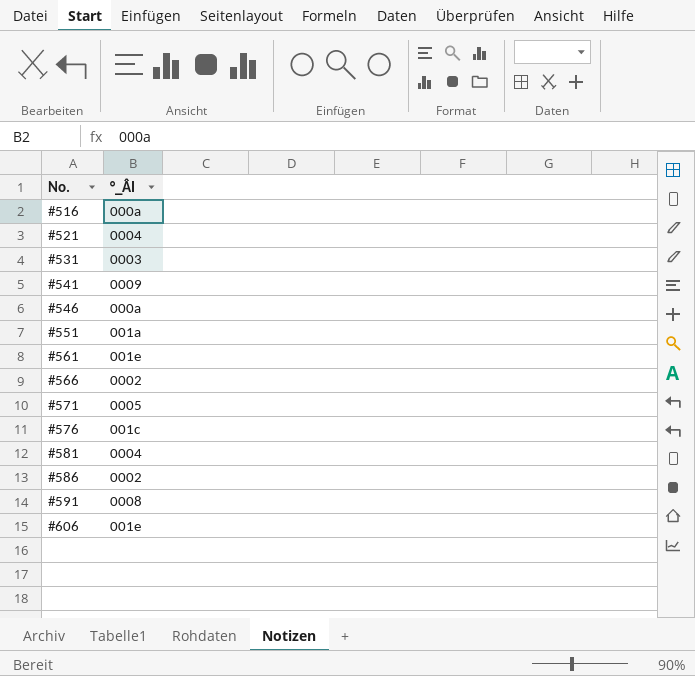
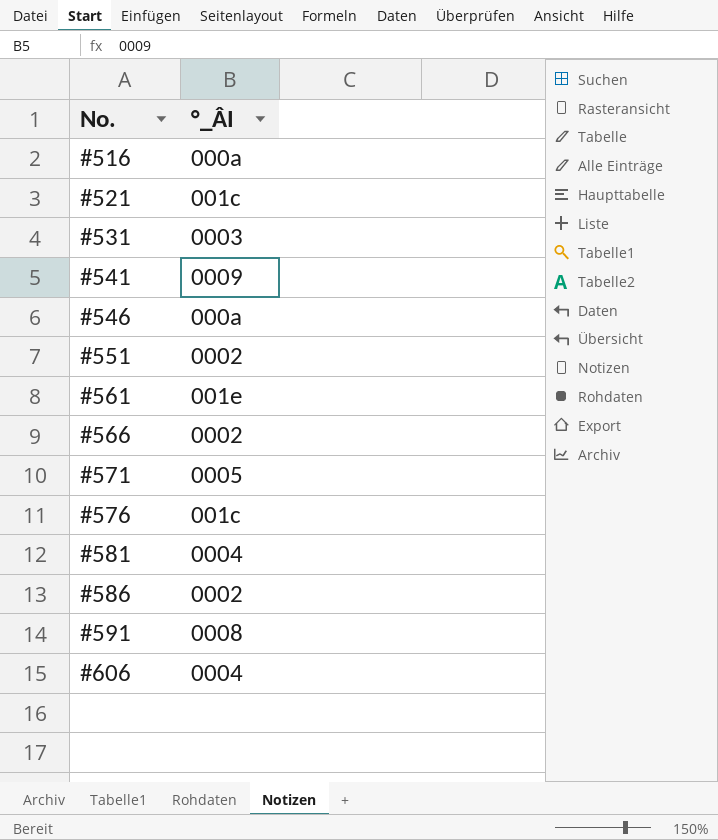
#521 | °_ÂI: 0004 -> 001c
#551 | °_ÂI: 001a -> 0002
#606 | °_ÂI: 001e -> 0004

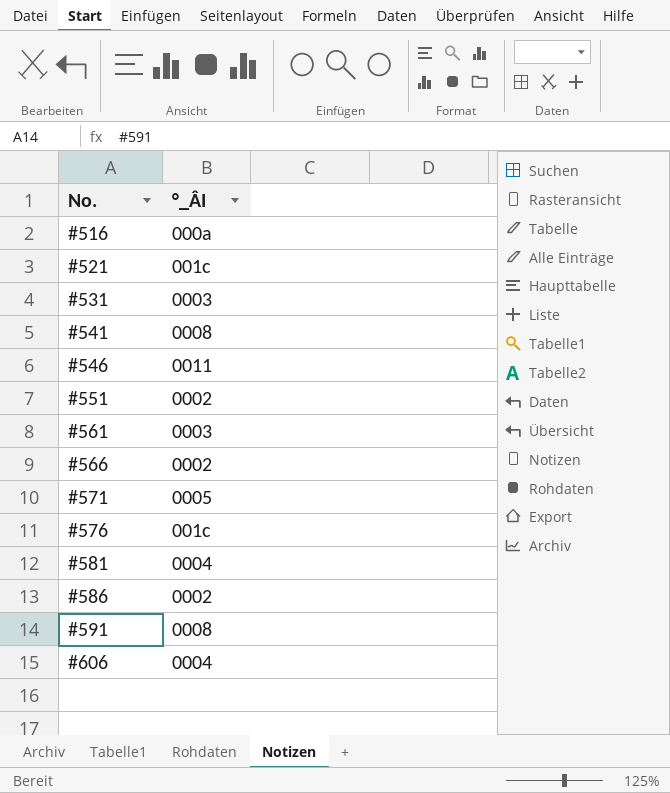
#541 | °_ÂI: 0009 -> 0008
#546 | °_ÂI: 000a -> 0011
#561 | °_ÂI: 001e -> 0003

